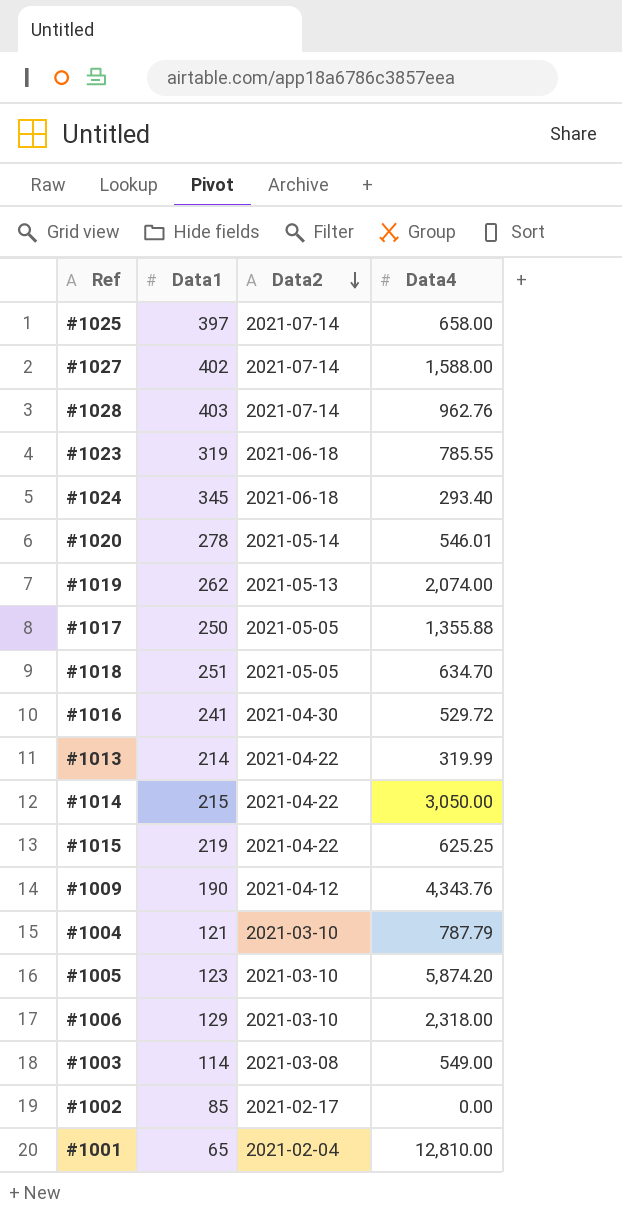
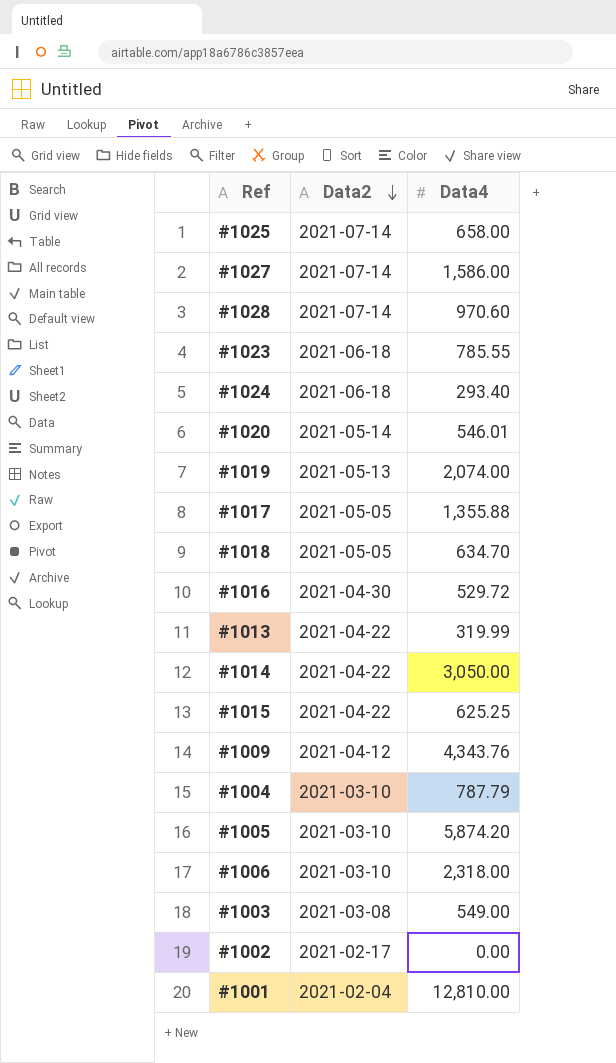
column Data1 | position: 2 -> none
#1027 | Data4: 1,588.00 -> 1,586.00
#1028 | Data4: 962.76 -> 970.60

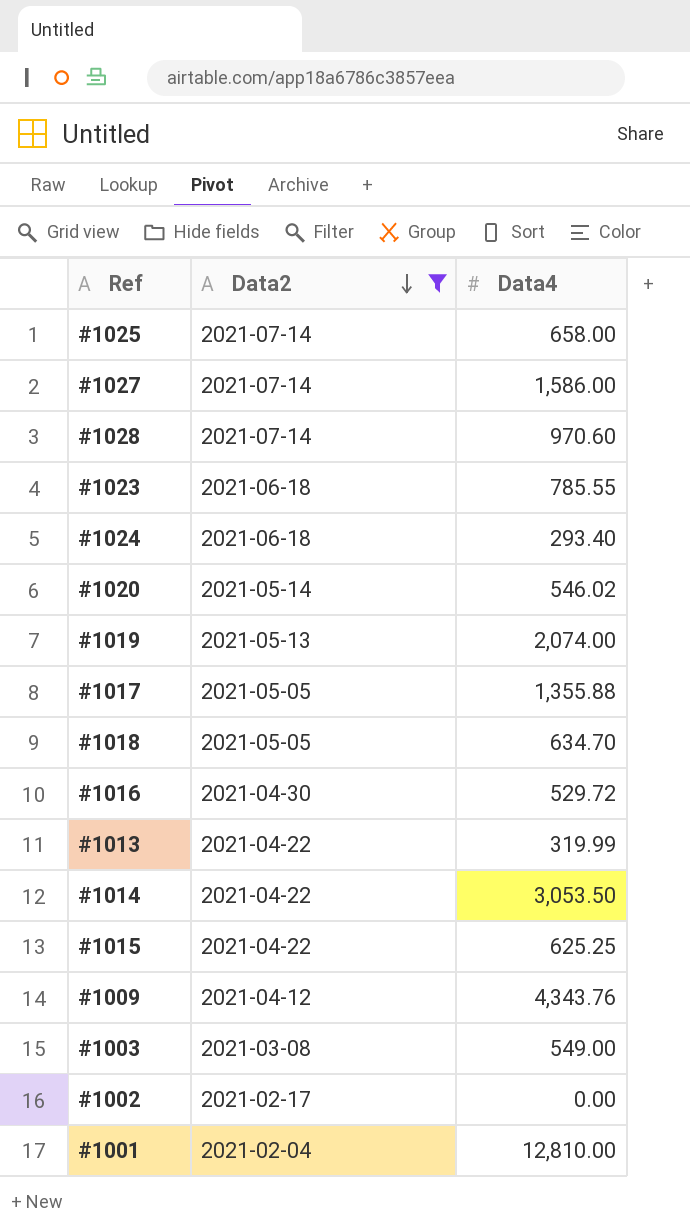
filter: none -> Data2 != 2021-03-10
#1020 | Data4: 546.01 -> 546.02
#1014 | Data4: 3,050.00 -> 3,053.50

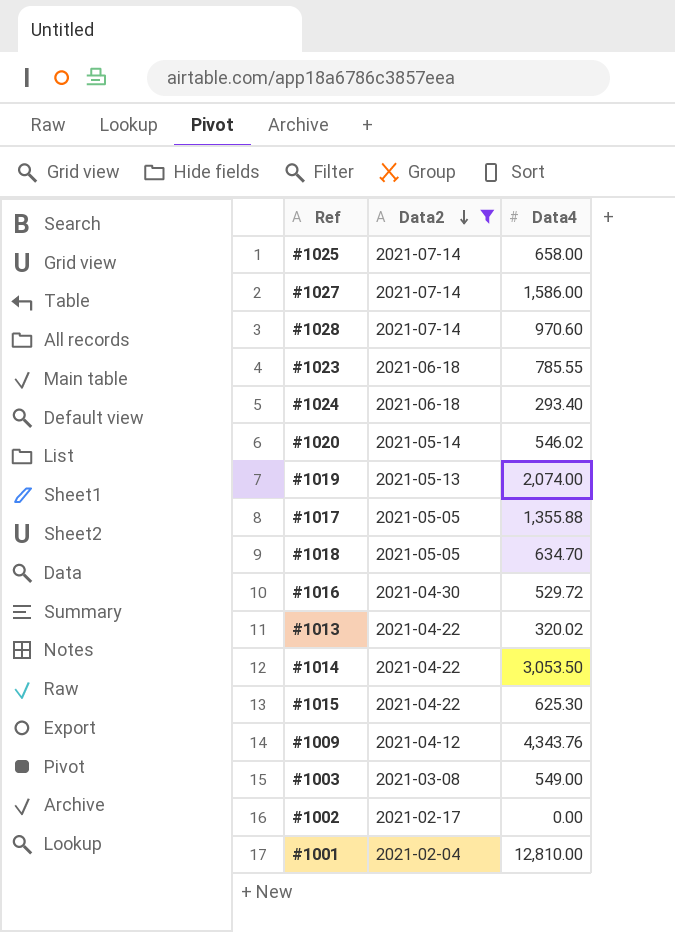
#1013 | Data4: 319.99 -> 320.02
#1015 | Data4: 625.25 -> 625.30

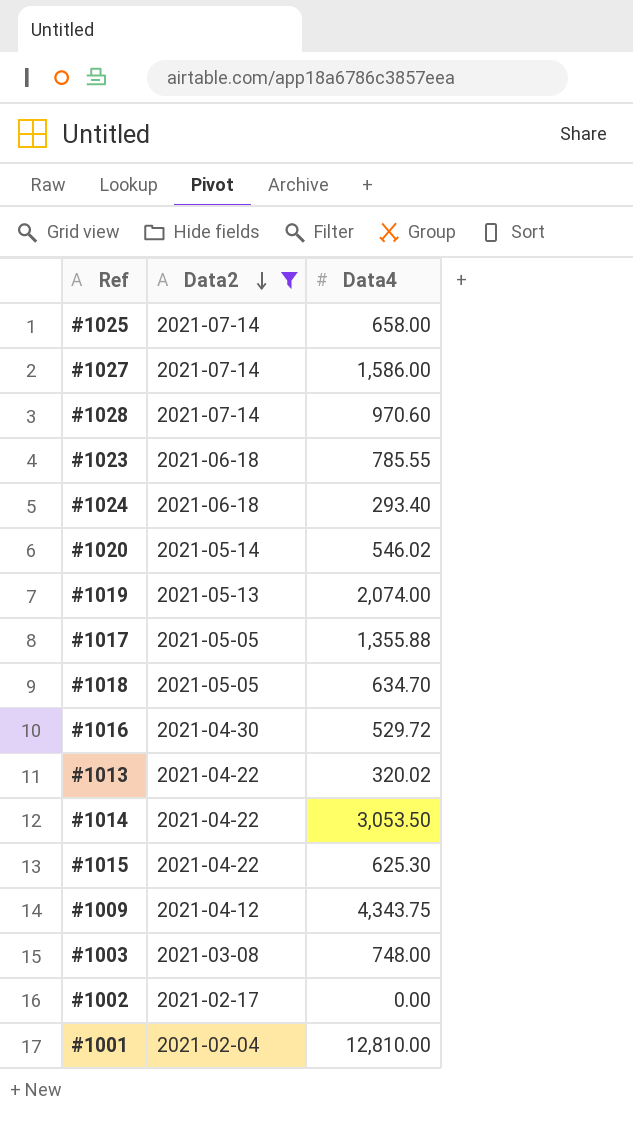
#1009 | Data4: 4,343.76 -> 4,343.75
#1003 | Data4: 549.00 -> 748.00

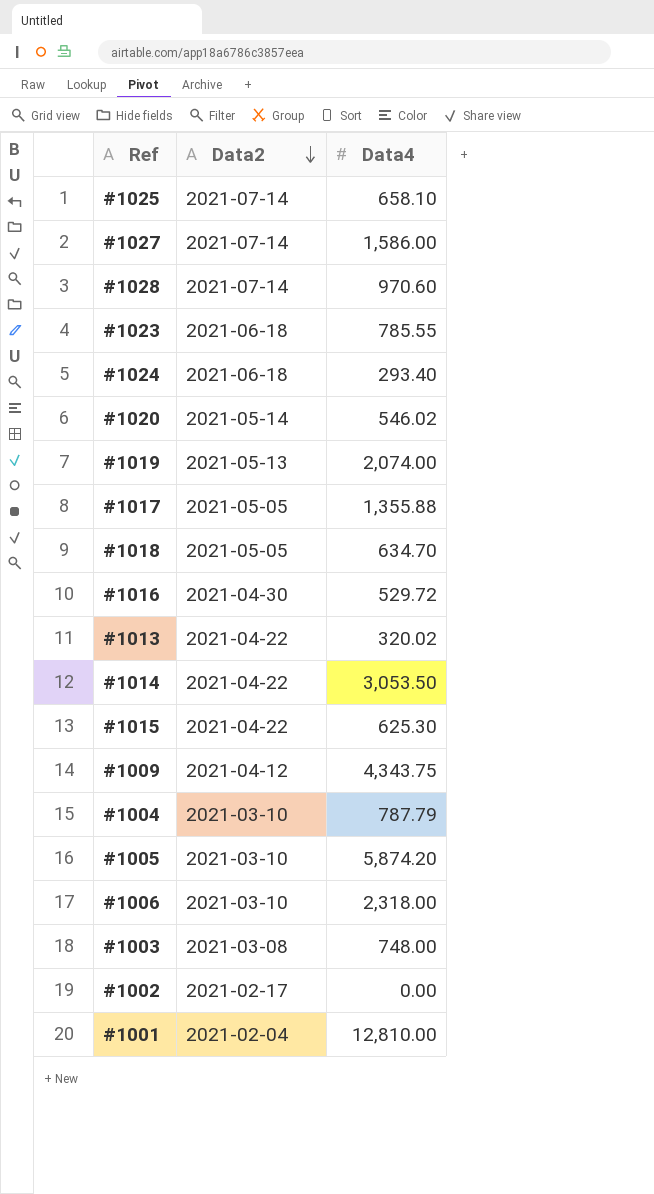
filter: Data2 != 2021-03-10 -> none
#1025 | Data4: 658.00 -> 658.10

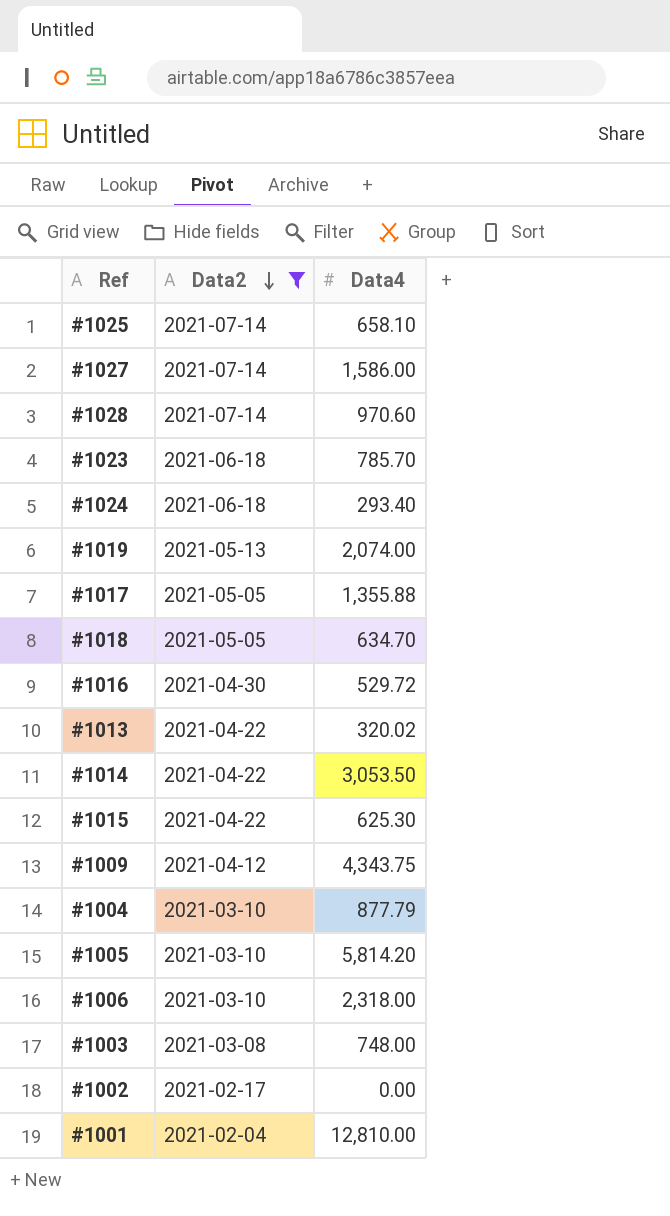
filter: none -> Data2 != 2021-05-14
#1023 | Data4: 785.55 -> 785.70
#1004 | Data4: 787.79 -> 877.79
#1005 | Data4: 5,874.20 -> 5,814.20

